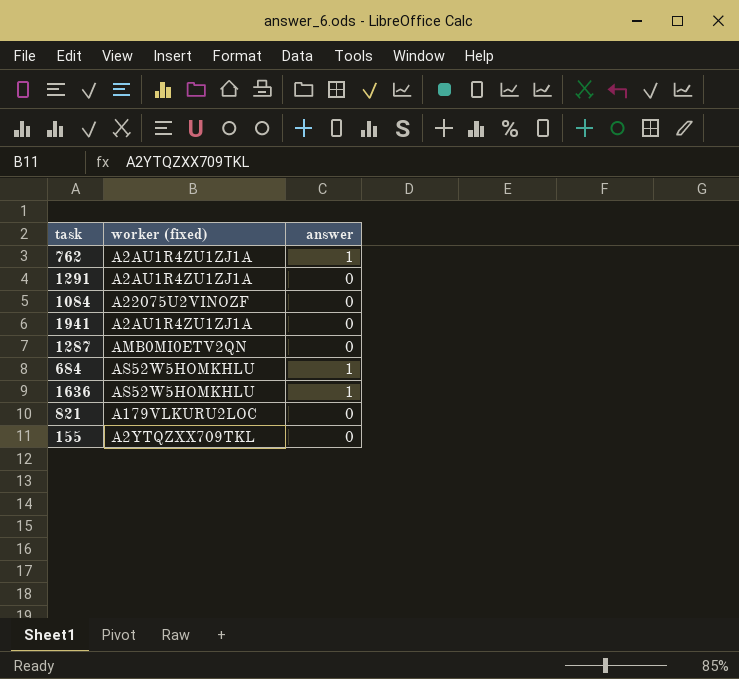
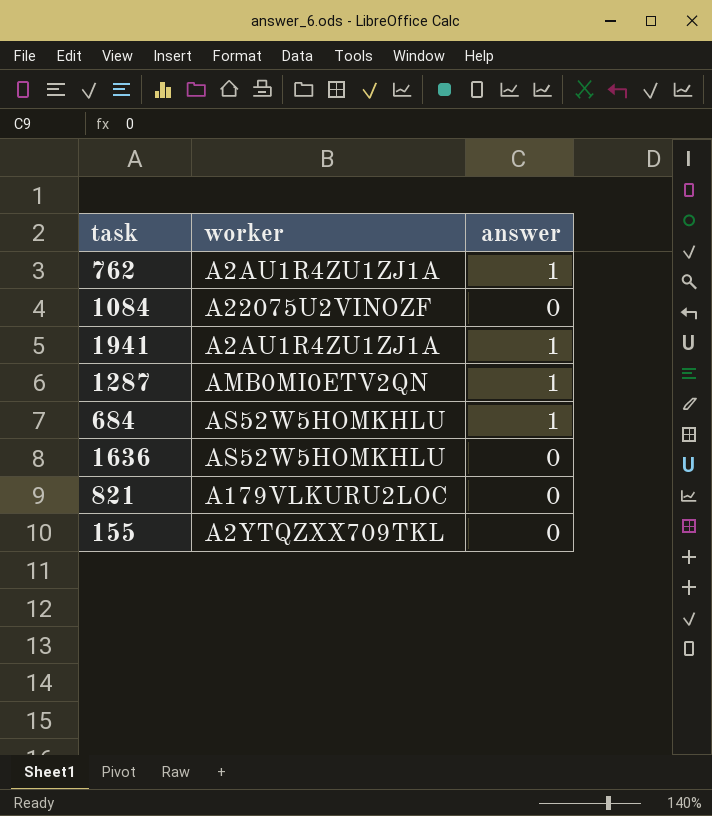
column name: worker (fixed) -> worker
row 1291: A2AU1R4ZU1ZJ1A | 0 -> none
1941 | answer: 0 -> 1
1287 | answer: 0 -> 1
1636 | answer: 1 -> 0

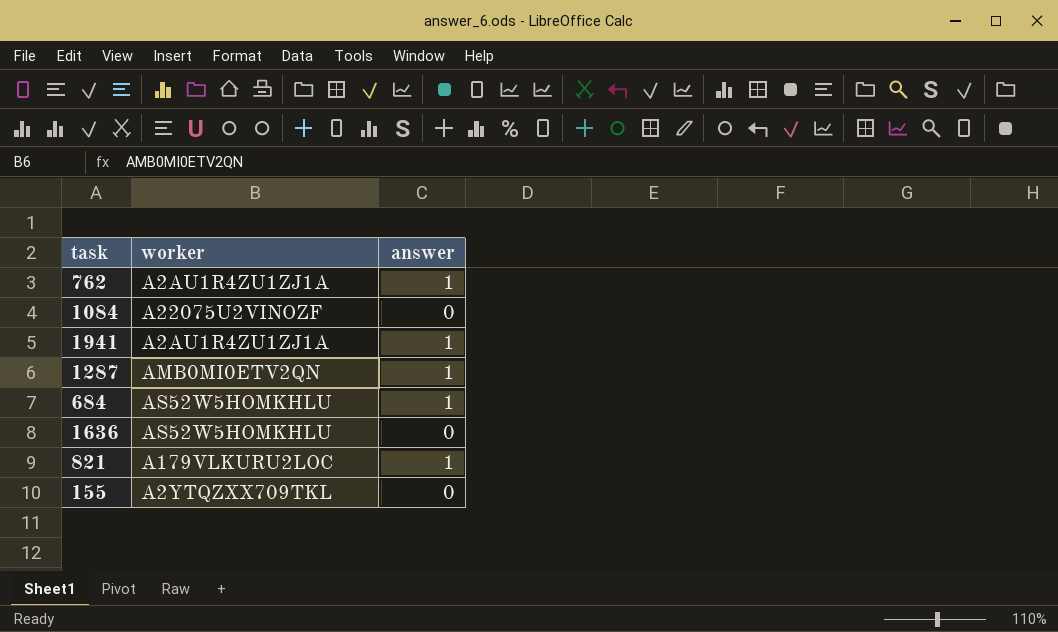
821 | answer: 0 -> 1

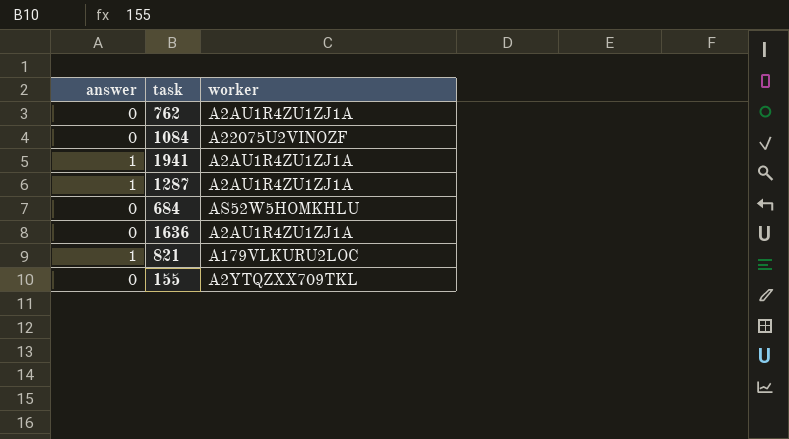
column answer | position: 3 -> 1
762 | answer: 1 -> 0
1287 | worker: AMB0MI0ETV2QN -> A2AU1R4ZU1ZJ1A
684 | answer: 1 -> 0
1636 | worker: AS52W5HOMKHLU -> A2AU1R4ZU1ZJ1A

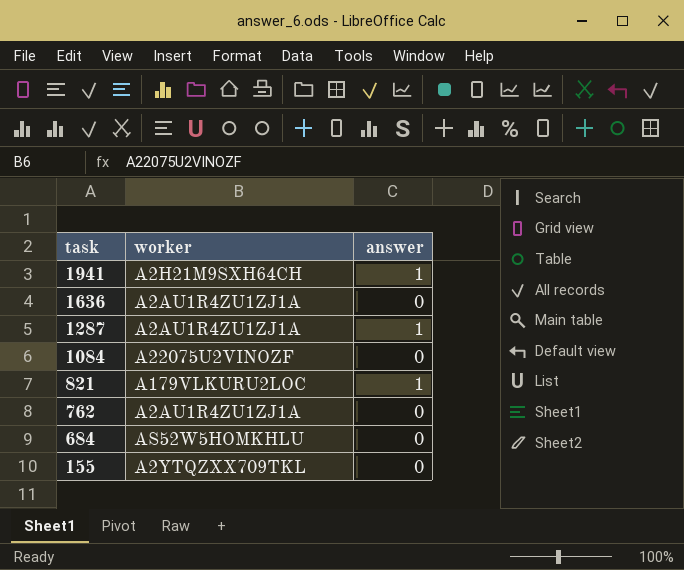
row order: none -> task descending
column answer | position: 1 -> 3
1941 | worker: A2AU1R4ZU1ZJ1A -> A2H21M9SXH64CH

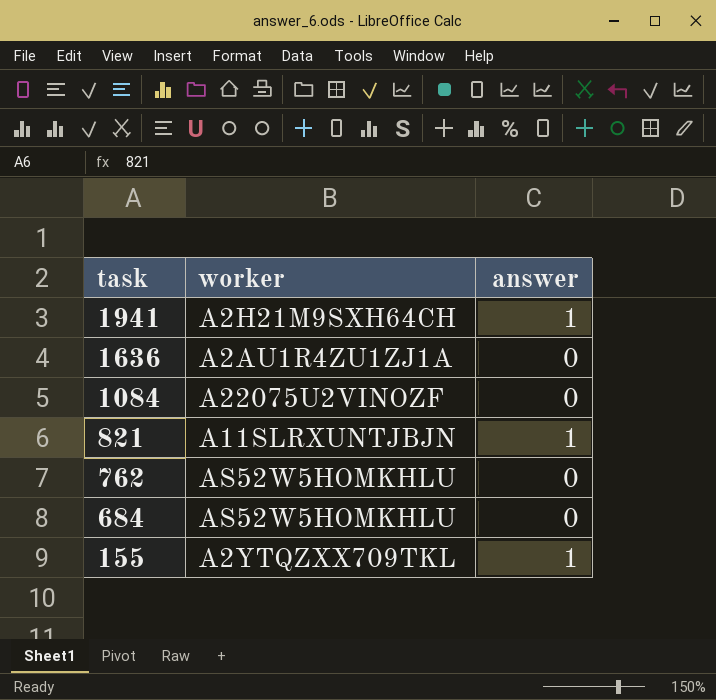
row 1287: A2AU1R4ZU1ZJ1A | 1 -> none
821 | worker: A179VLKURU2LOC -> A11SLRXUNTJBJN
762 | worker: A2AU1R4ZU1ZJ1A -> AS52W5HOMKHLU
155 | answer: 0 -> 1

